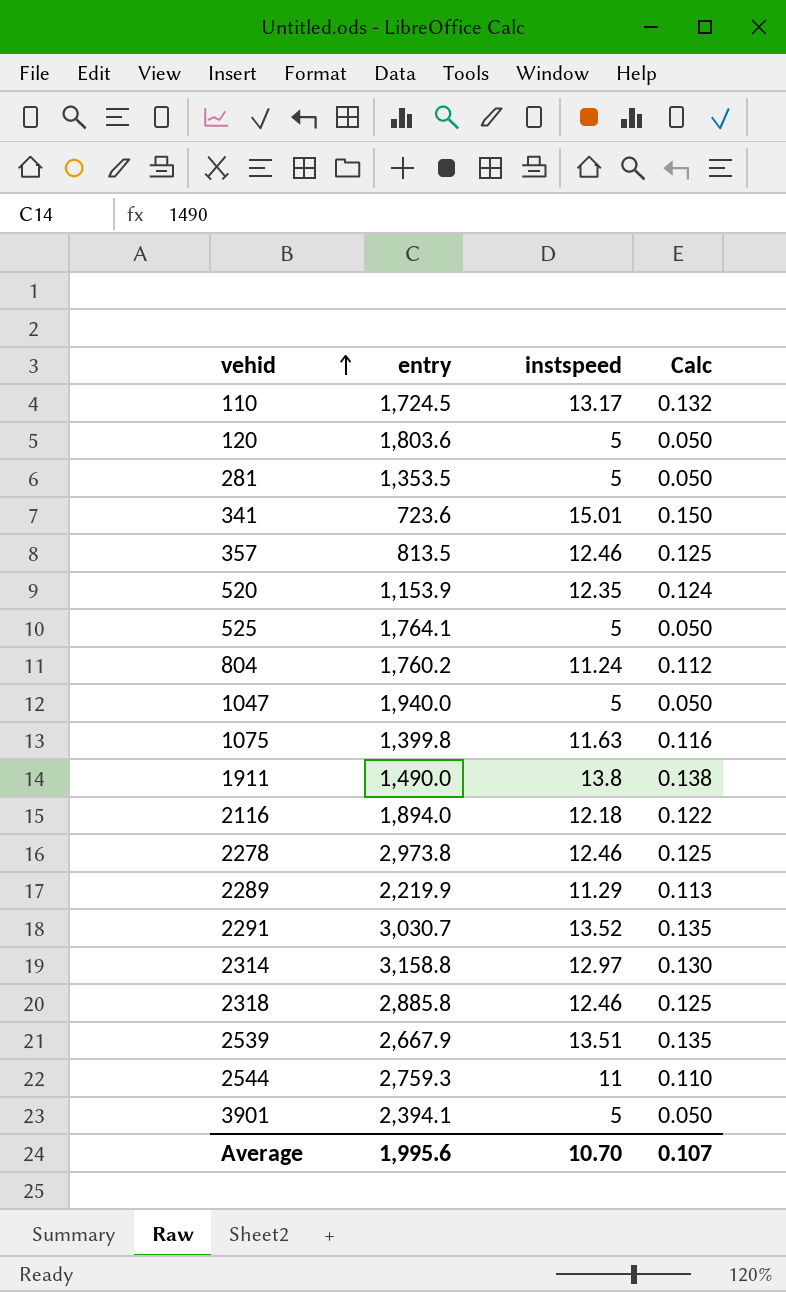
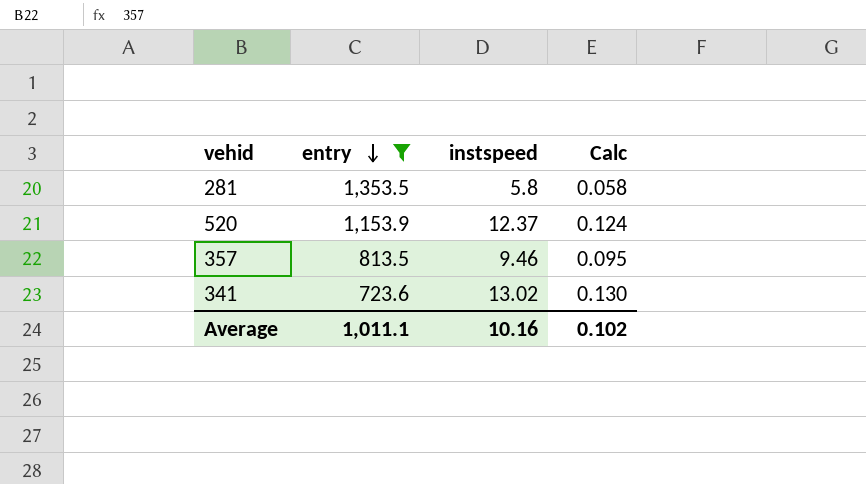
filter: none -> entry <= 1,353.5
row order: vehid ascending -> entry descending
281 | instspeed: 5 -> 5.8
281 | Calc: 0.050 -> 0.058
520 | instspeed: 12.35 -> 12.37
357 | instspeed: 12.46 -> 9.46
357 | Calc: 0.125 -> 0.095
341 | instspeed: 15.01 -> 13.02
341 | Calc: 0.150 -> 0.130
Average | entry: 1,995.6 -> 1,011.1
Average | instspeed: 10.70 -> 10.16
Average | Calc: 0.107 -> 0.102

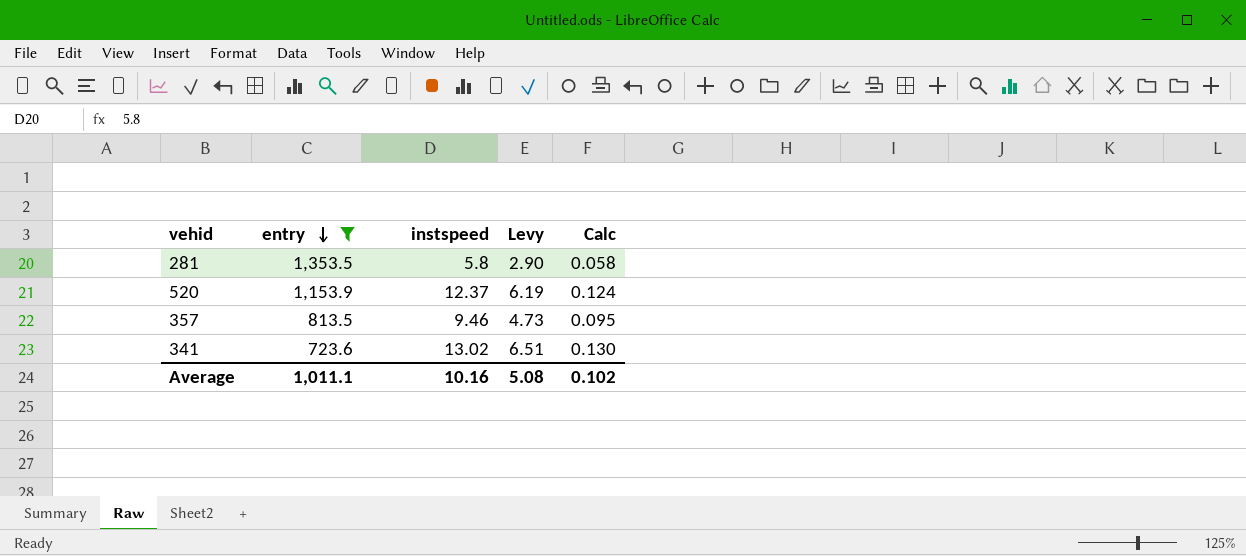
column Levy | formula: none -> [instspeed] * 0.5

